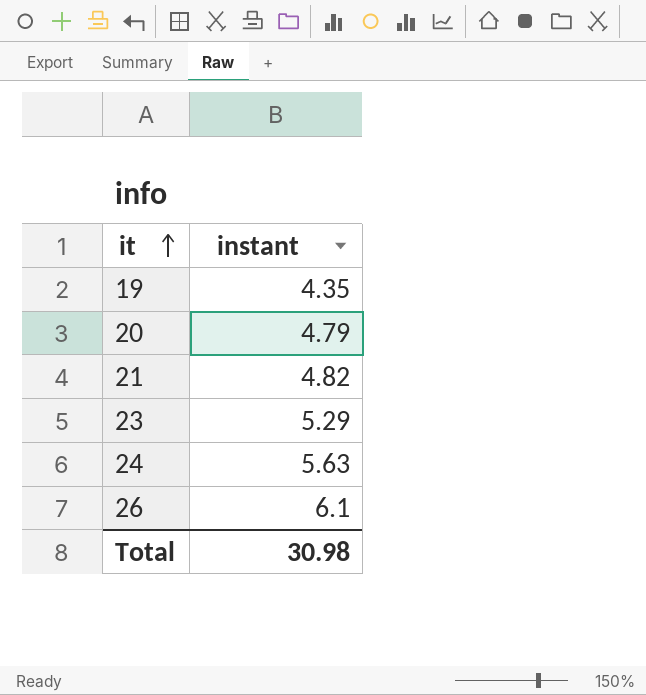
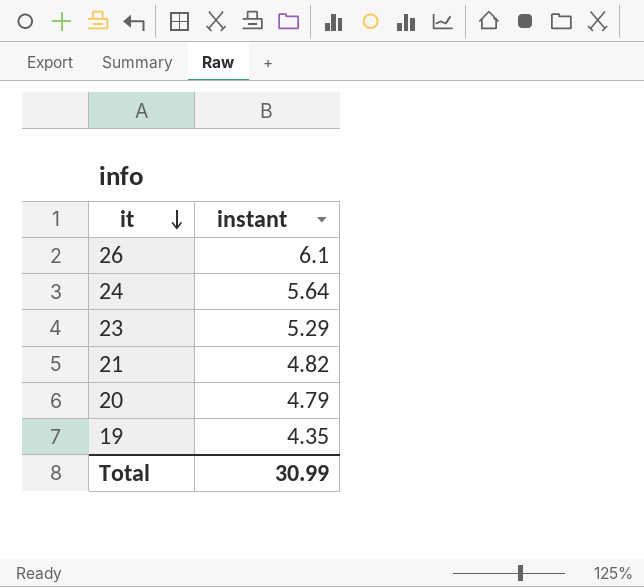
row order: it ascending -> it descending
24 | instant: 5.63 -> 5.64
Total | instant: 30.98 -> 30.99

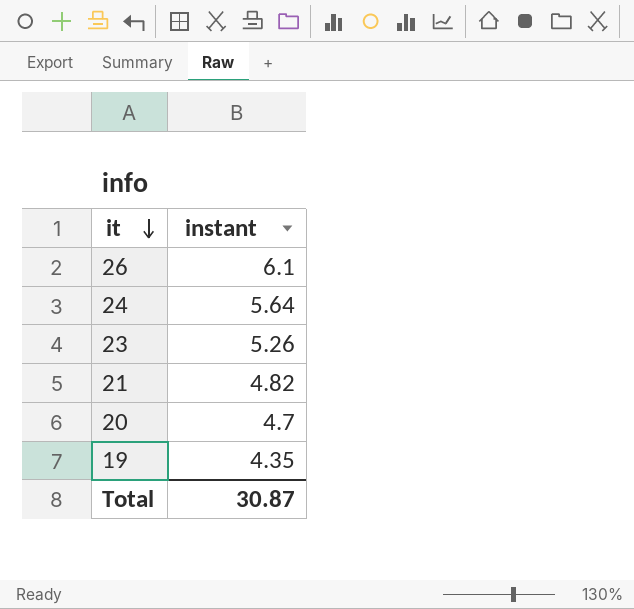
23 | instant: 5.29 -> 5.26
20 | instant: 4.79 -> 4.7
Total | instant: 30.99 -> 30.87

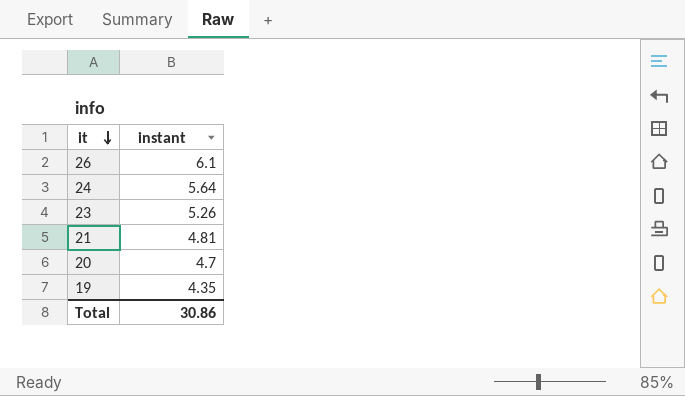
21 | instant: 4.82 -> 4.81
Total | instant: 30.87 -> 30.86

